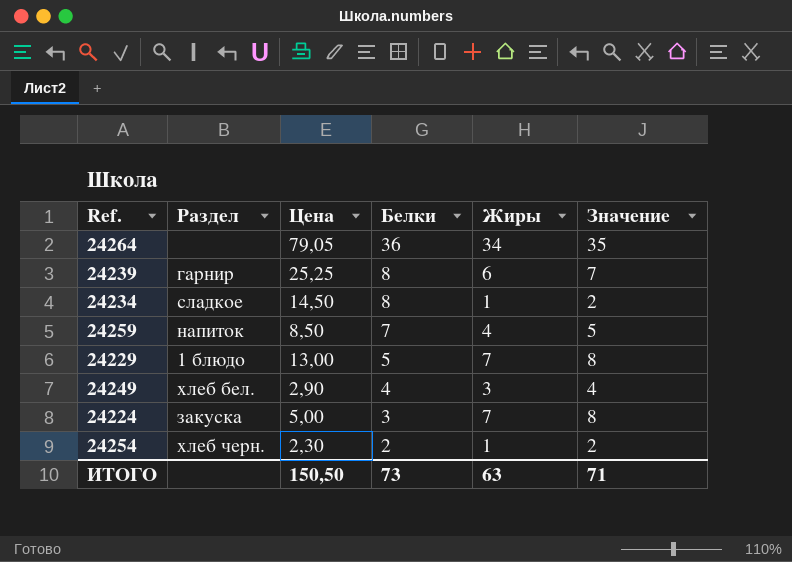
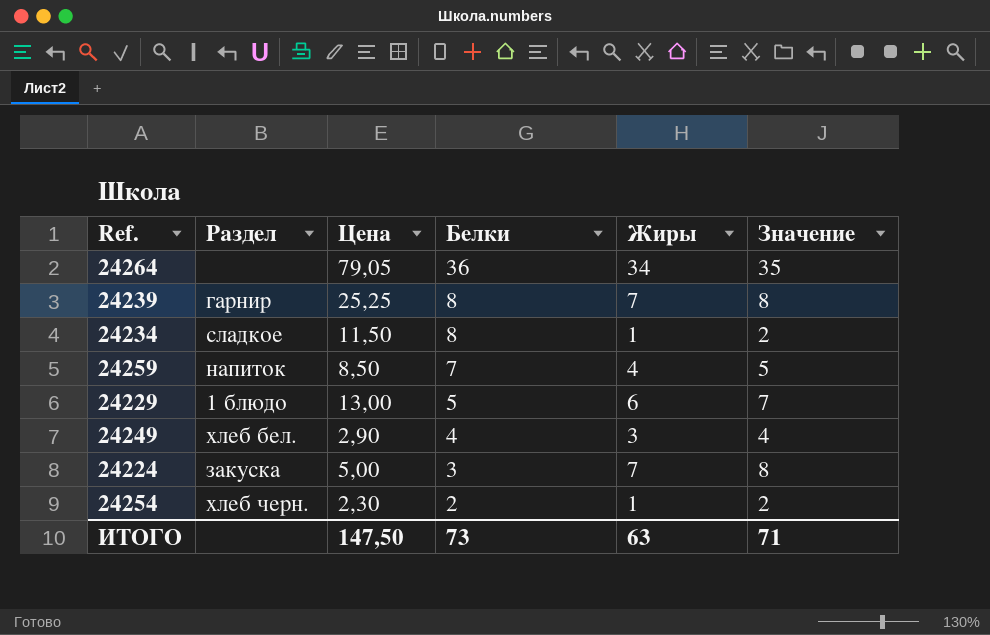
24239 | Жиры: 6 -> 7
24239 | Значение: 7 -> 8
24234 | Цена: 14,50 -> 11,50
24229 | Жиры: 7 -> 6
24229 | Значение: 8 -> 7
ИТОГО | Цена: 150,50 -> 147,50

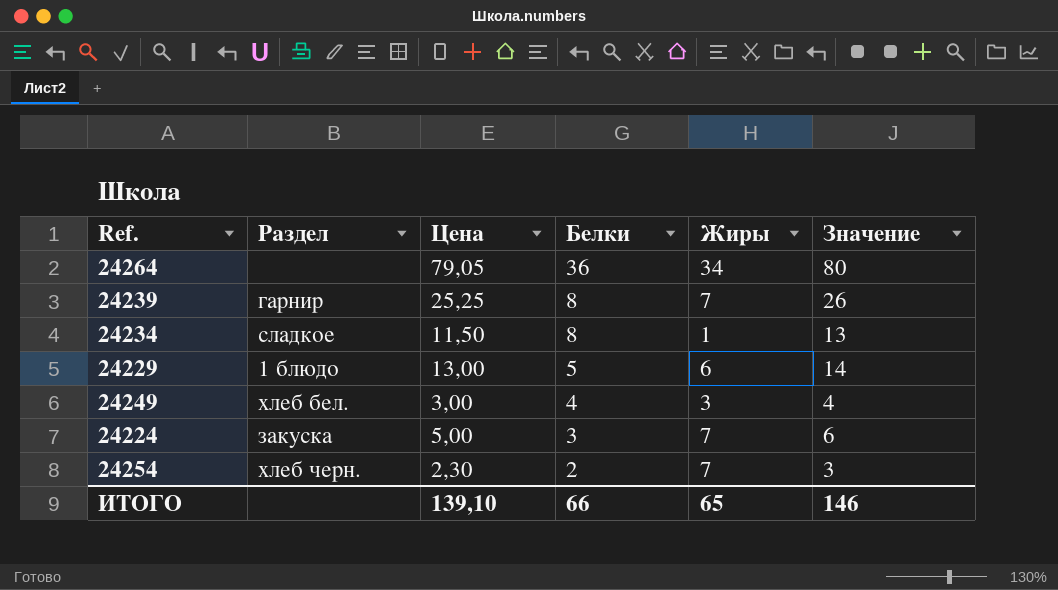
column Значение | formula: [Жиры] + 1 -> [Цена] + 1
row 24259: напиток | 8,50 | 7 | 4 | 5 -> none
24249 | Цена: 2,90 -> 3,00
24254 | Жиры: 1 -> 7
ИТОГО | Цена: 147,50 -> 139,10
ИТОГО | Белки: 73 -> 66
ИТОГО | Жиры: 63 -> 65
ИТОГО | Значение: 71 -> 146

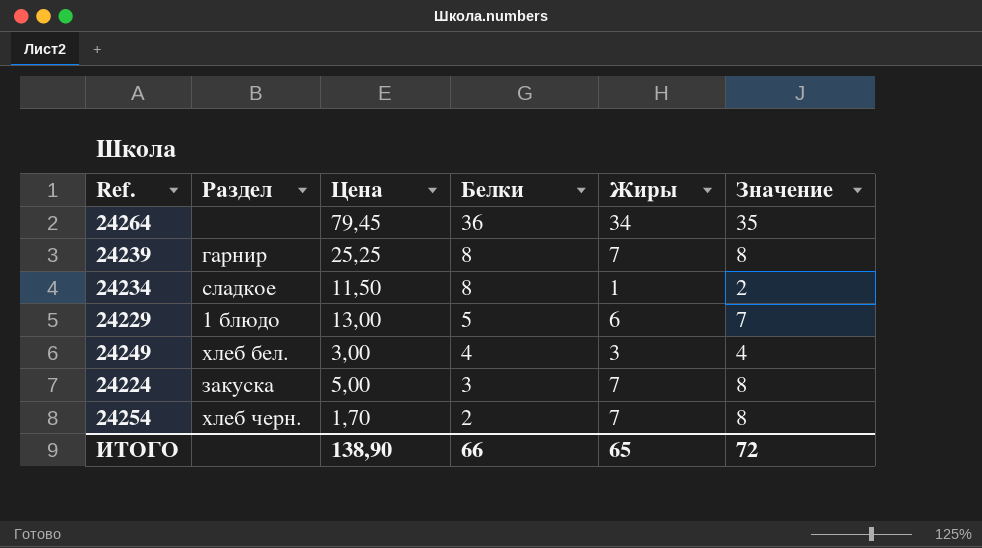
column Значение | formula: [Цена] + 1 -> [Жиры] + 1
24264 | Цена: 79,05 -> 79,45
24254 | Цена: 2,30 -> 1,70
ИТОГО | Цена: 139,10 -> 138,90
ИТОГО | Значение: 146 -> 72

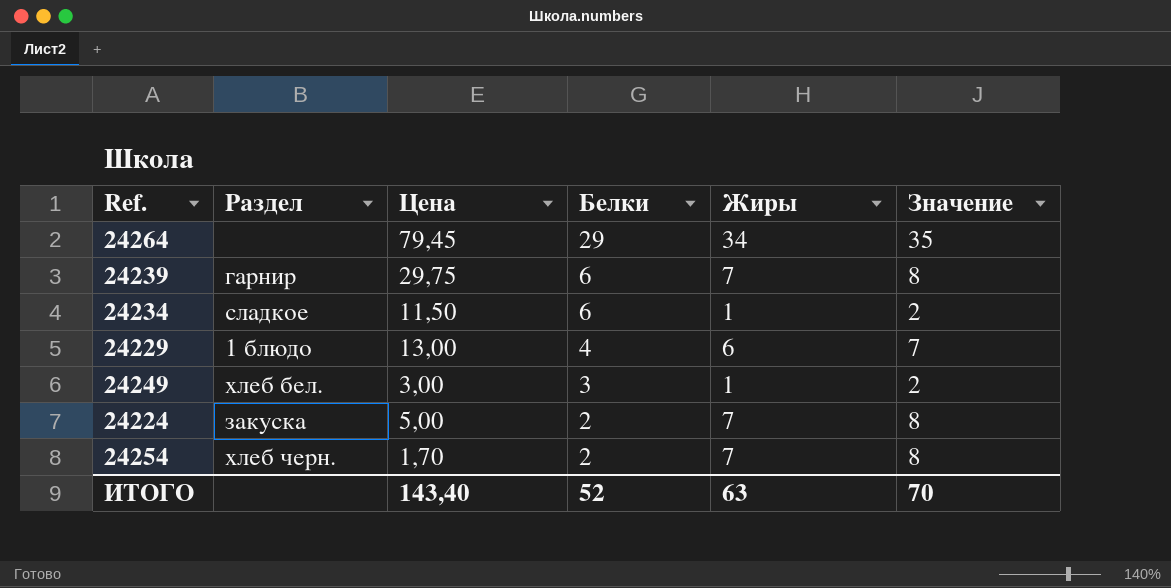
24264 | Белки: 36 -> 29
24239 | Цена: 25,25 -> 29,75
24239 | Белки: 8 -> 6
24234 | Белки: 8 -> 6
24229 | Белки: 5 -> 4
24249 | Белки: 4 -> 3
24249 | Жиры: 3 -> 1
24249 | Значение: 4 -> 2
24224 | Белки: 3 -> 2
ИТОГО | Цена: 138,90 -> 143,40
ИТОГО | Белки: 66 -> 52
ИТОГО | Жиры: 65 -> 63
ИТОГО | Значение: 72 -> 70

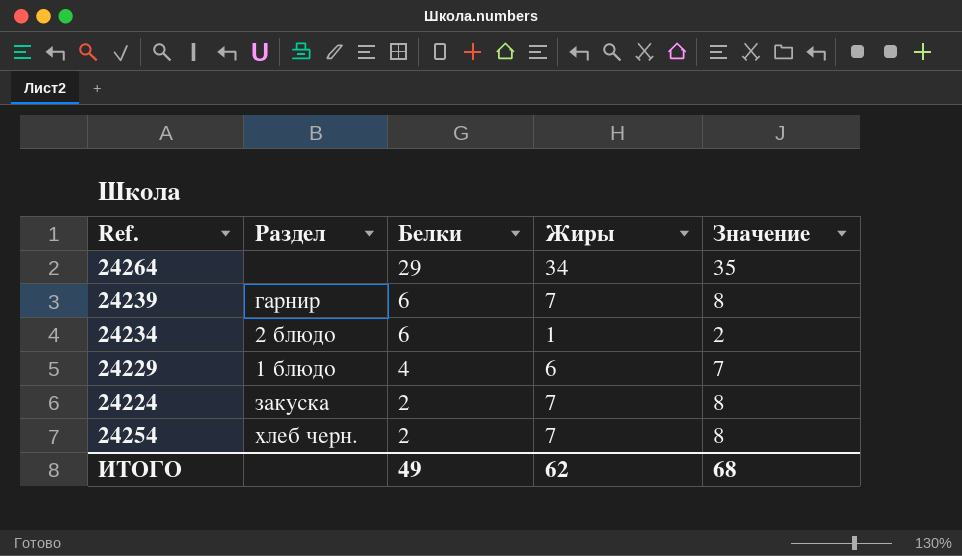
column Цена | position: 3 -> none
row 24249: хлеб бел. | 3,00 | 3 | 1 | 2 -> none
24234 | Раздел: сладкое -> 2 блюдо
ИТОГО | Белки: 52 -> 49
ИТОГО | Жиры: 63 -> 62
ИТОГО | Значение: 70 -> 68

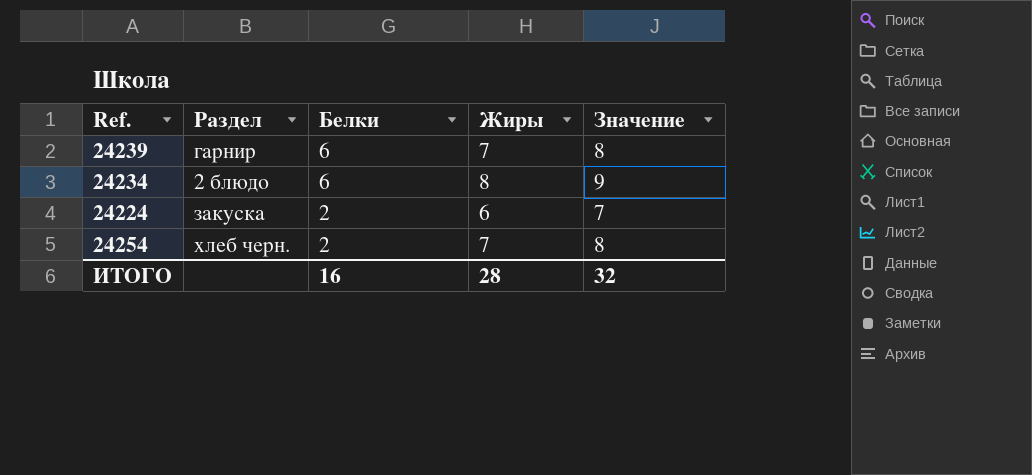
row 24264: none | 29 | 34 | 35 -> none
row 24229: 1 блюдо | 4 | 6 | 7 -> none
24234 | Жиры: 1 -> 8
24234 | Значение: 2 -> 9
24224 | Жиры: 7 -> 6
24224 | Значение: 8 -> 7
ИТОГО | Белки: 49 -> 16
ИТОГО | Жиры: 62 -> 28
ИТОГО | Значение: 68 -> 32

